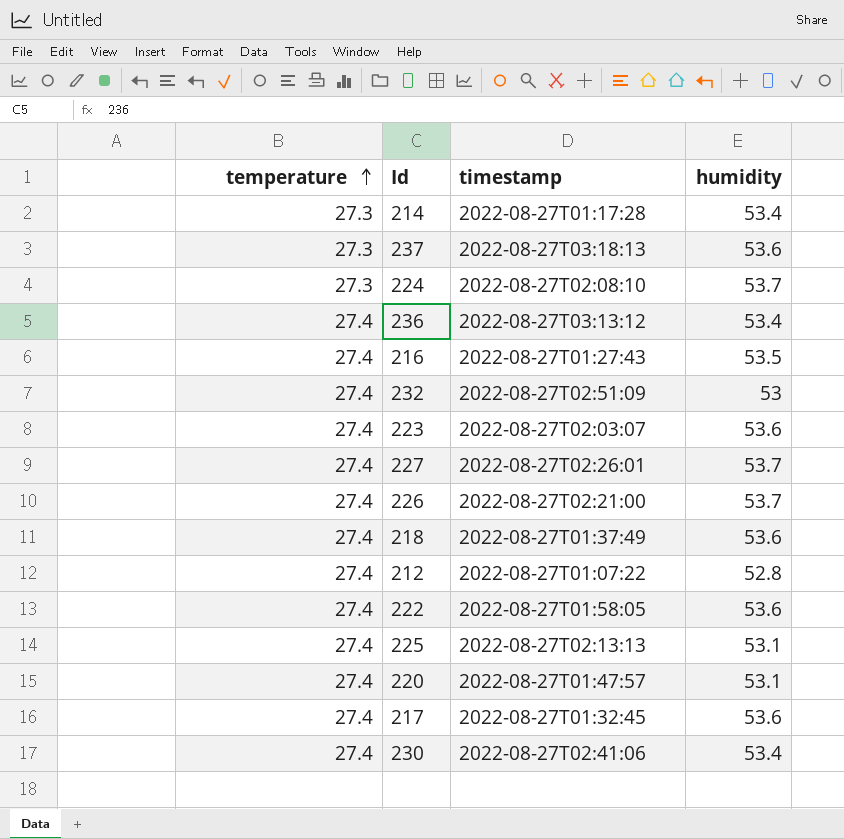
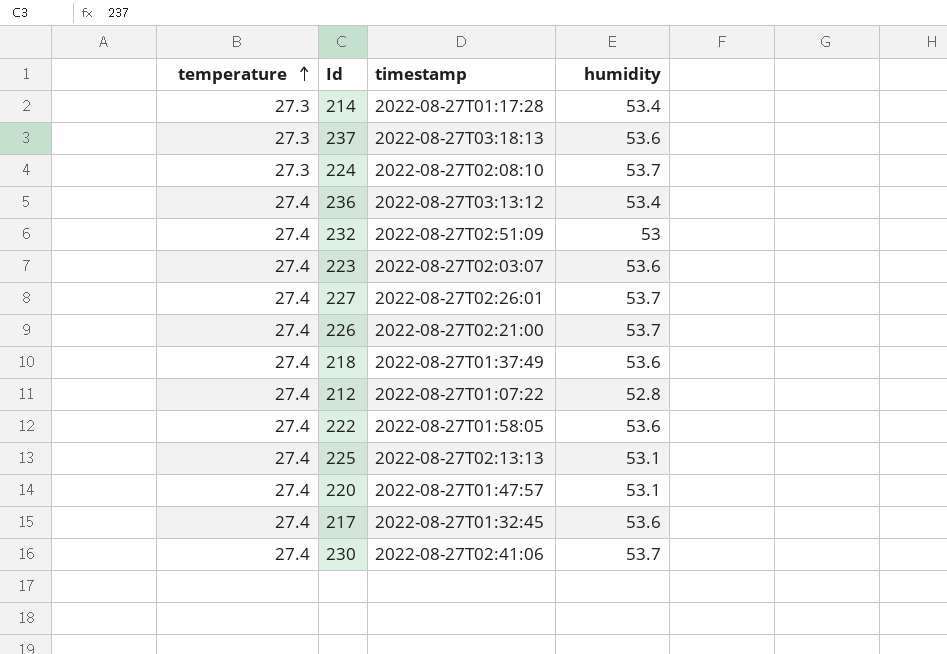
row 216: 27.4 | 2022-08-27T01:27:43 | 53.5 -> none
230 | humidity: 53.4 -> 53.7

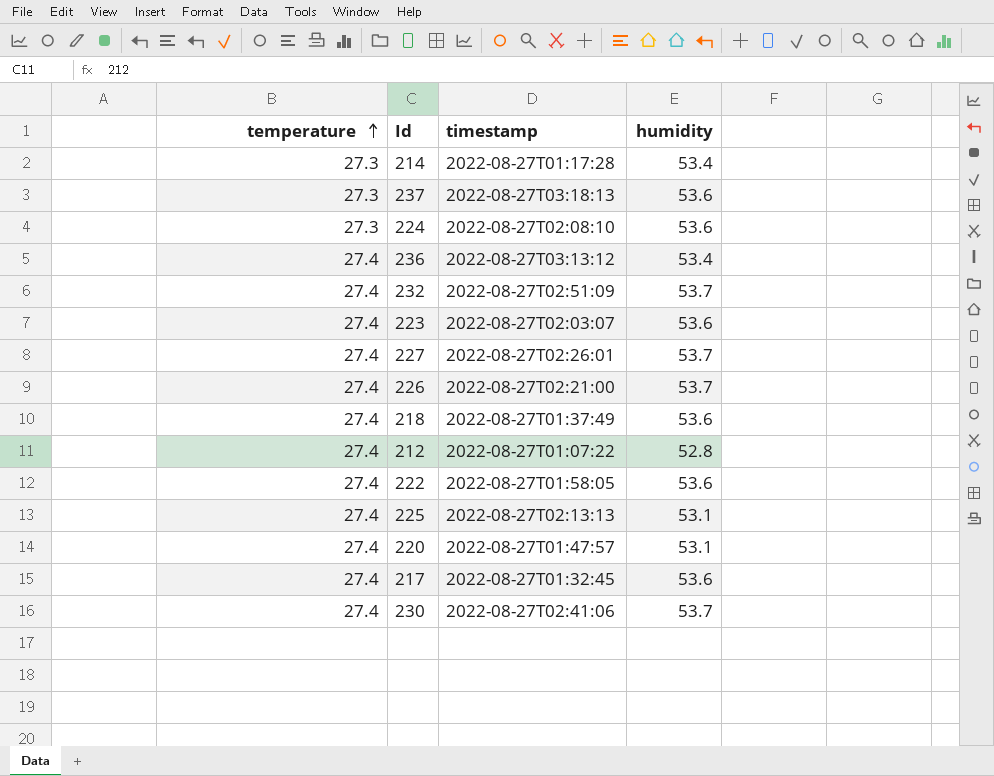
224 | humidity: 53.7 -> 53.6
232 | humidity: 53 -> 53.7

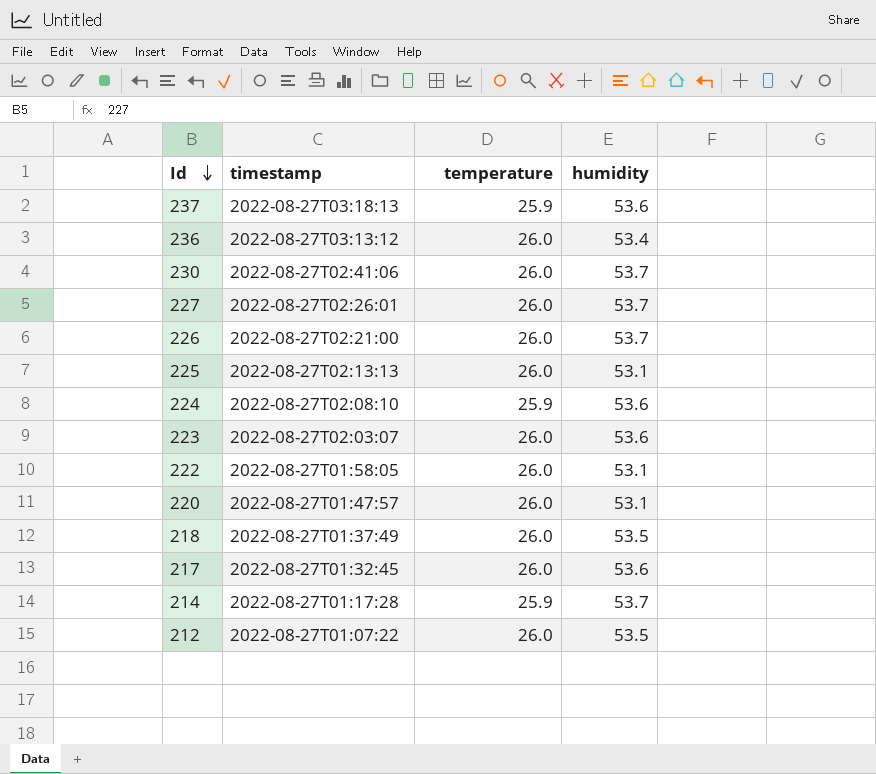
row order: temperature ascending -> Id descending
column temperature | position: 1 -> 3
row 232: 27.4 | 2022-08-27T02:51:09 | 53.7 -> none
237 | temperature: 27.3 -> 25.9
236 | temperature: 27.4 -> 26.0
230 | temperature: 27.4 -> 26.0
227 | temperature: 27.4 -> 26.0
226 | temperature: 27.4 -> 26.0
225 | temperature: 27.4 -> 26.0
224 | temperature: 27.3 -> 25.9
223 | temperature: 27.4 -> 26.0
222 | temperature: 27.4 -> 26.0
222 | humidity: 53.6 -> 53.1
220 | temperature: 27.4 -> 26.0
218 | temperature: 27.4 -> 26.0
218 | humidity: 53.6 -> 53.5
217 | temperature: 27.4 -> 26.0
214 | temperature: 27.3 -> 25.9
214 | humidity: 53.4 -> 53.7
212 | temperature: 27.4 -> 26.0
212 | humidity: 52.8 -> 53.5

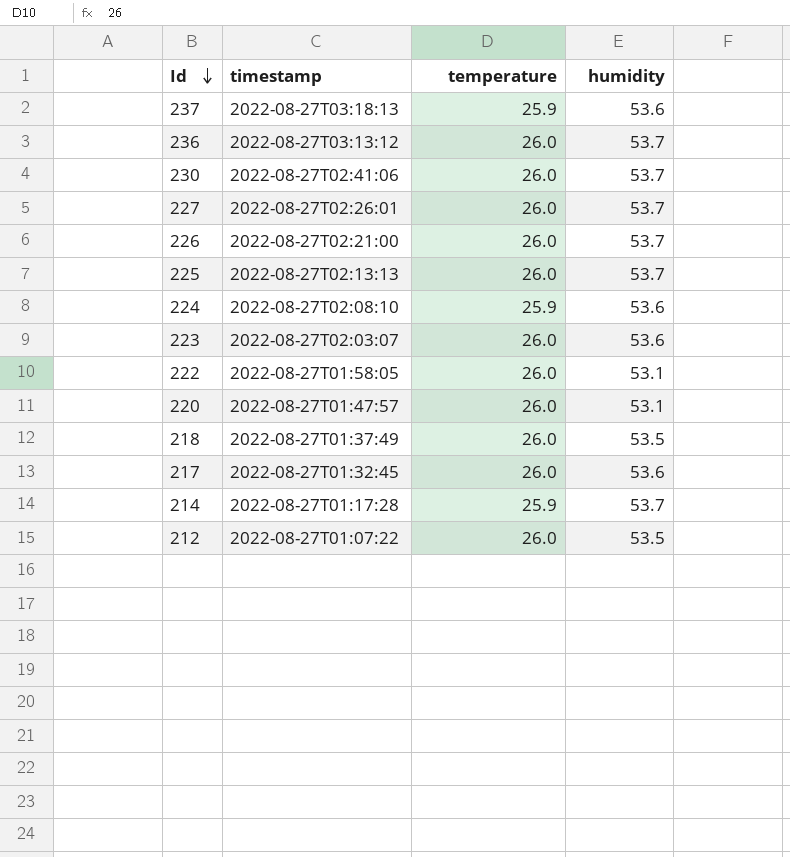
236 | humidity: 53.4 -> 53.7
225 | humidity: 53.1 -> 53.7

